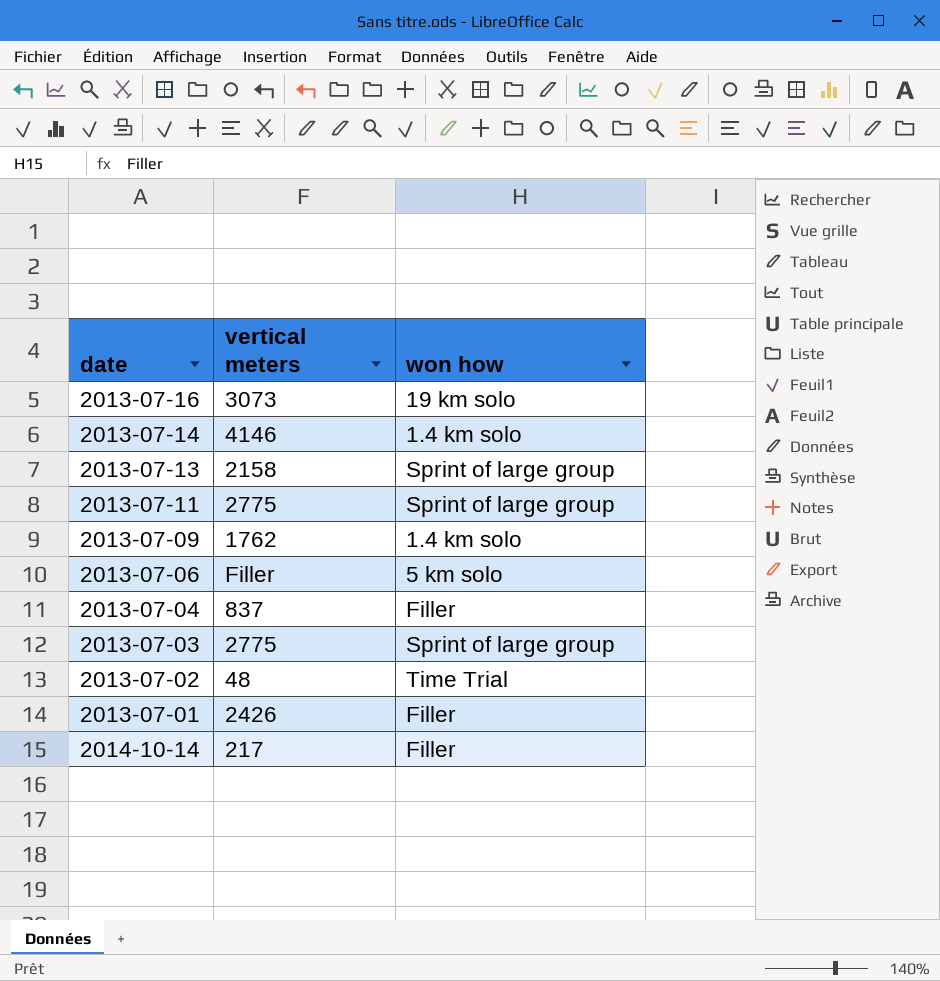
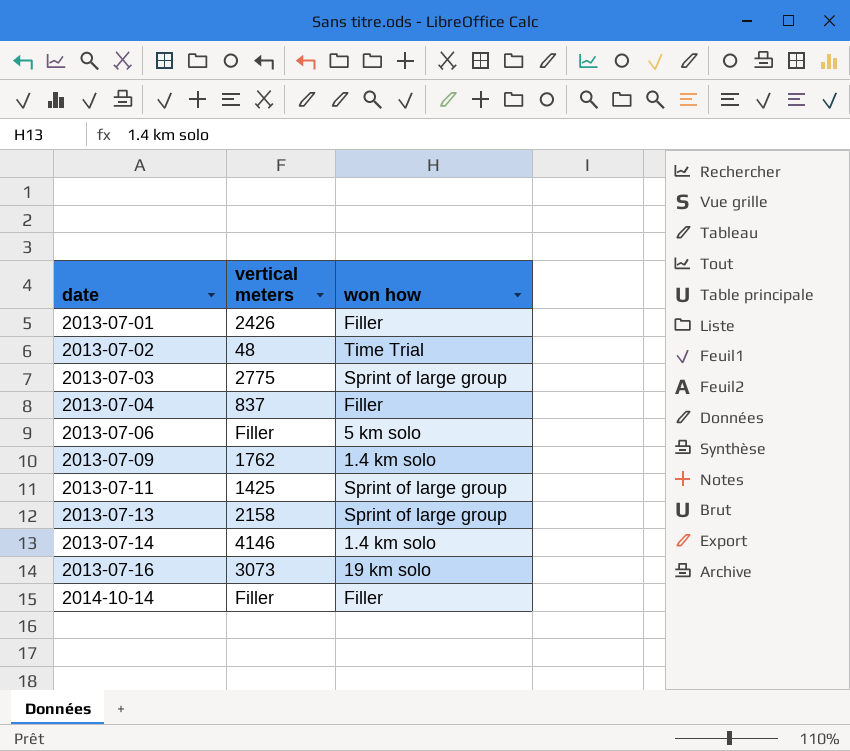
row order: none -> date ascending
2013-07-11 | vertical meters: 2775 -> 1425
2014-10-14 | vertical meters: 217 -> Filler

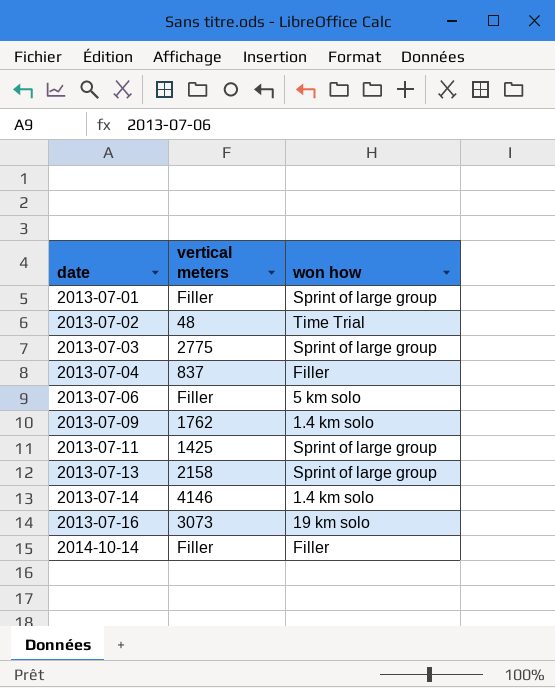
2013-07-01 | vertical meters: 2426 -> Filler
2013-07-01 | won how: Filler -> Sprint of large group

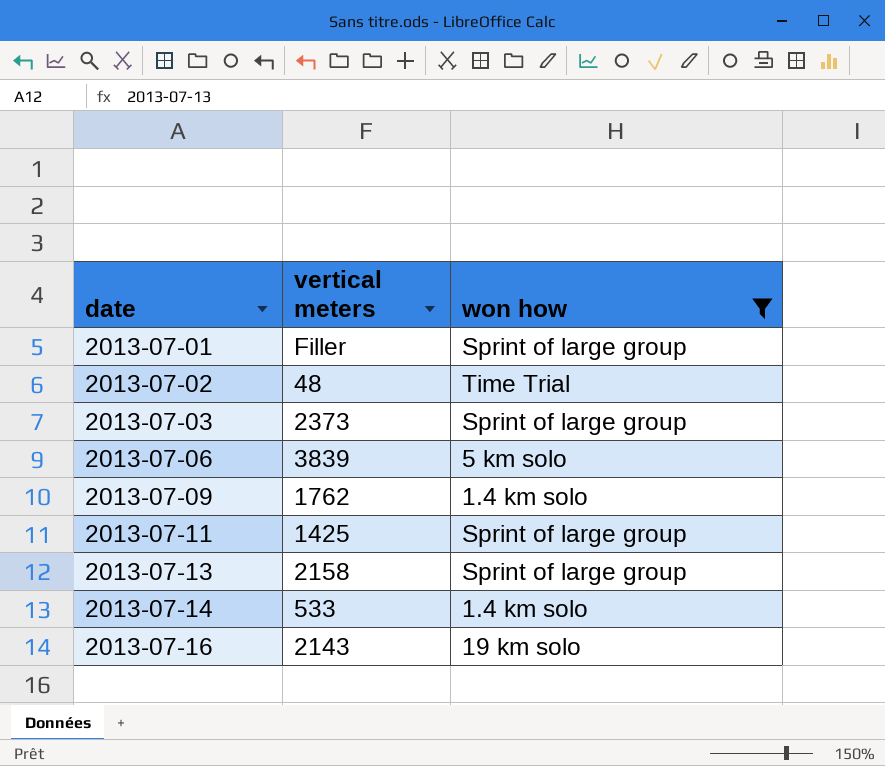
filter: none -> won how != Filler
2013-07-03 | vertical meters: 2775 -> 2373
2013-07-06 | vertical meters: Filler -> 3839
2013-07-14 | vertical meters: 4146 -> 533
2013-07-16 | vertical meters: 3073 -> 2143

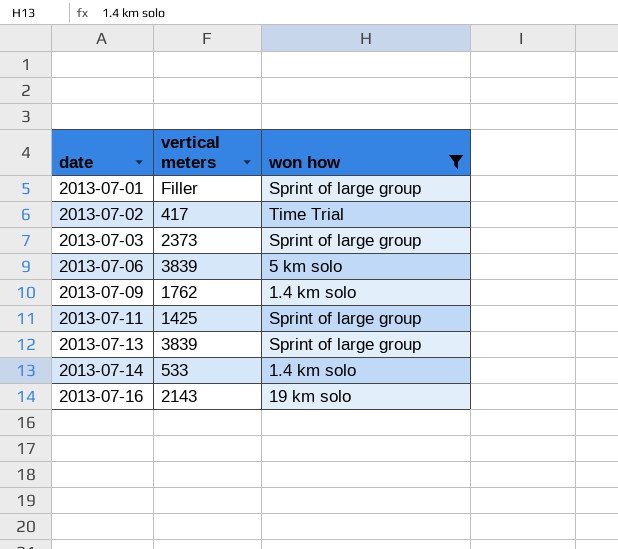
2013-07-02 | vertical meters: 48 -> 417
2013-07-13 | vertical meters: 2158 -> 3839

